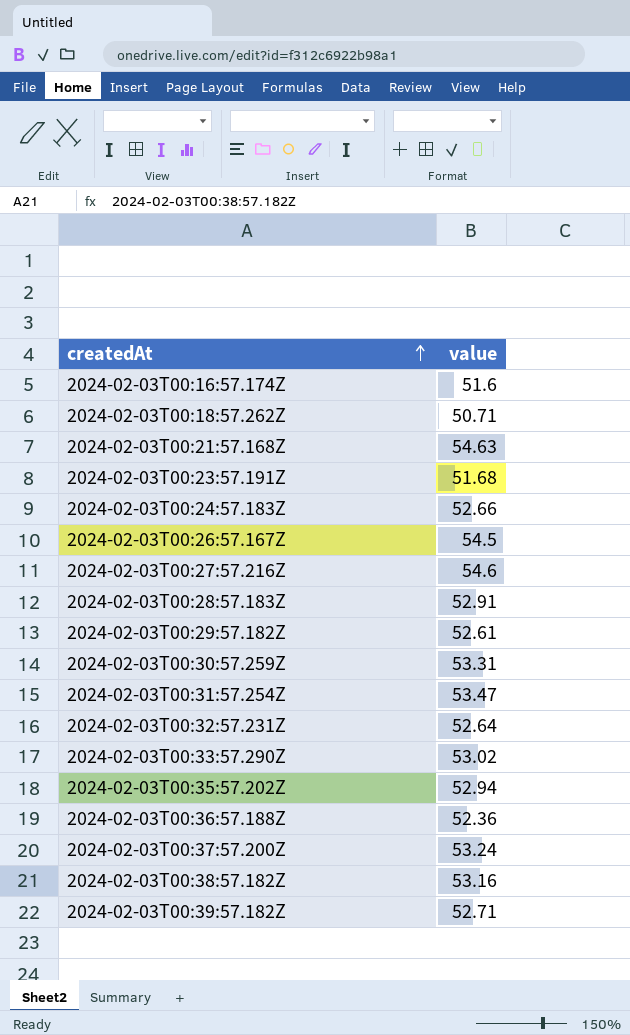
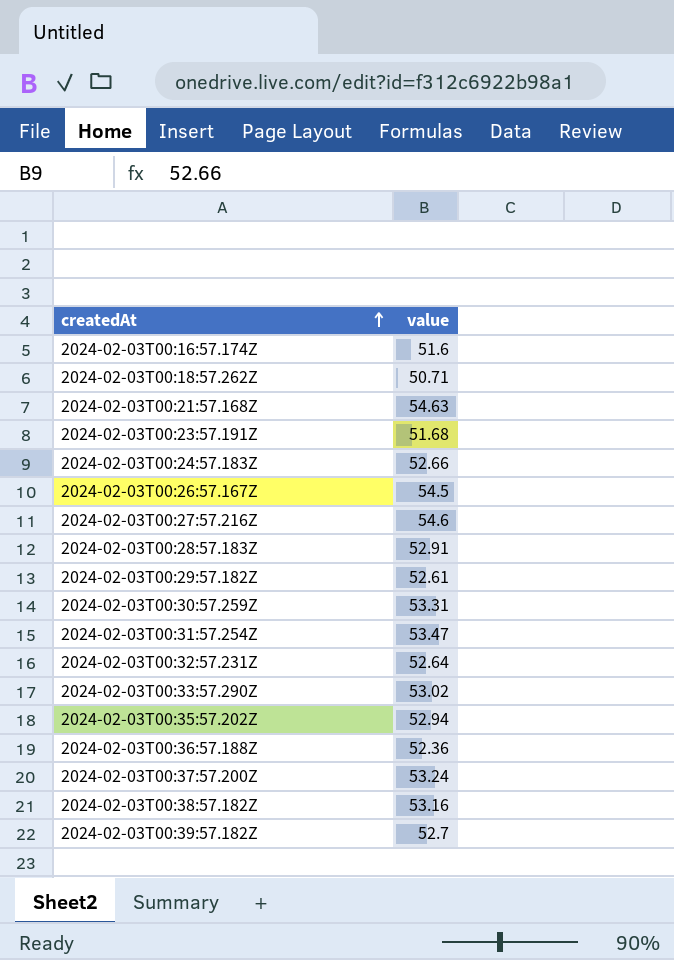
2024-02-03T00:39:57.182Z | value: 52.71 -> 52.7

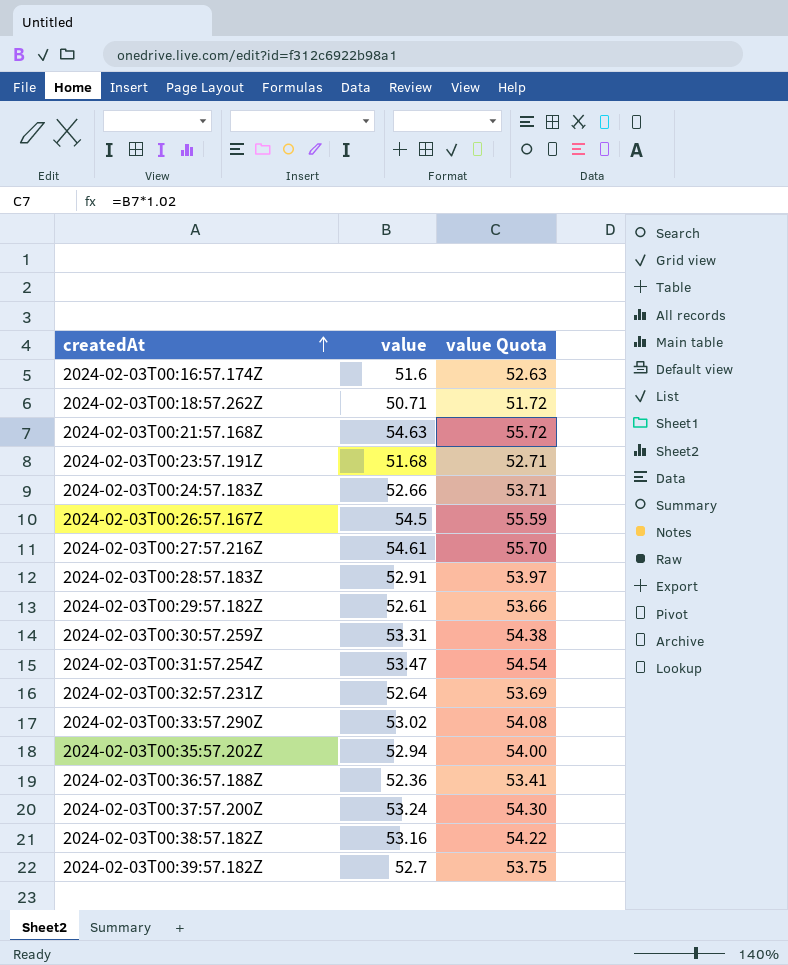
column value Quota | formula: none -> [value] * 1.02
2024-02-03T00:27:57.216Z | value: 54.6 -> 54.61

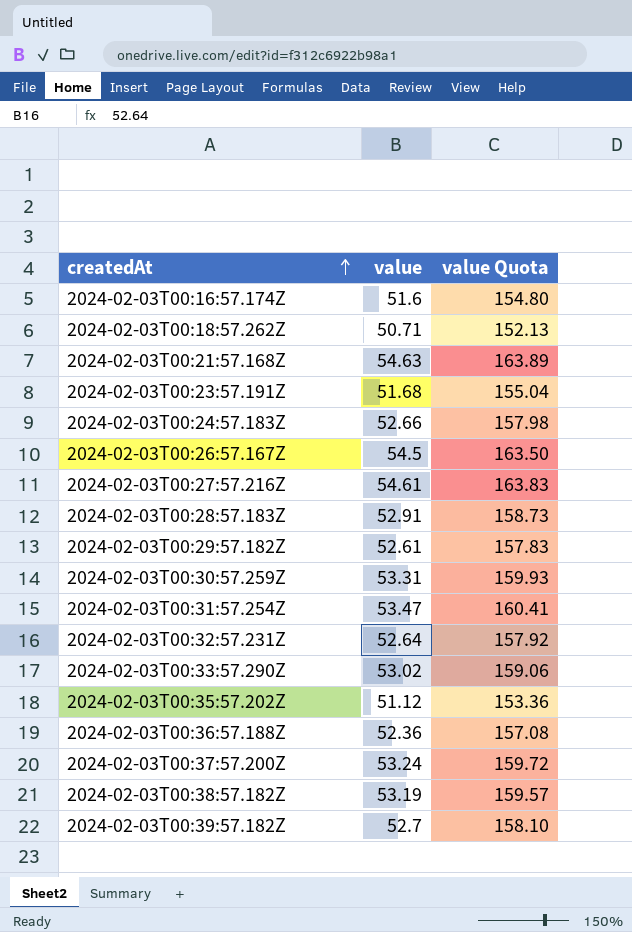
column value Quota | formula: [value] * 1.02 -> [value] * 3
2024-02-03T00:35:57.202Z | value: 52.94 -> 51.12
2024-02-03T00:38:57.182Z | value: 53.16 -> 53.19

